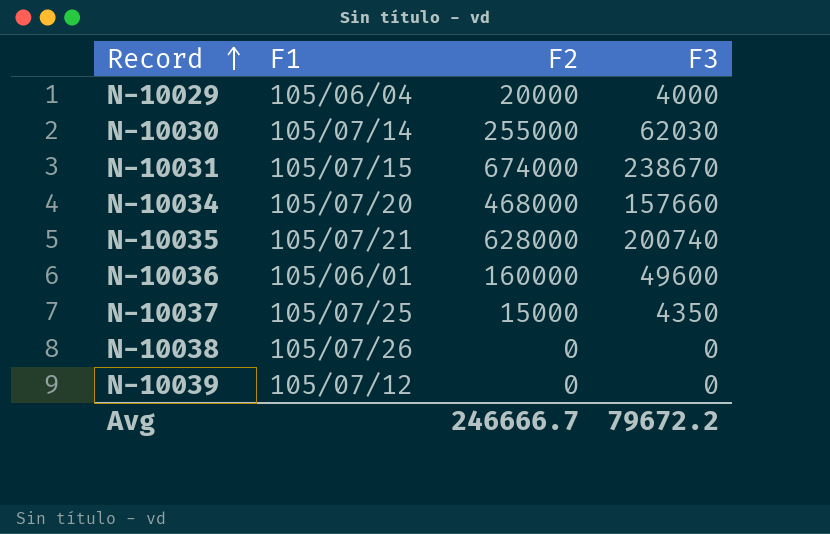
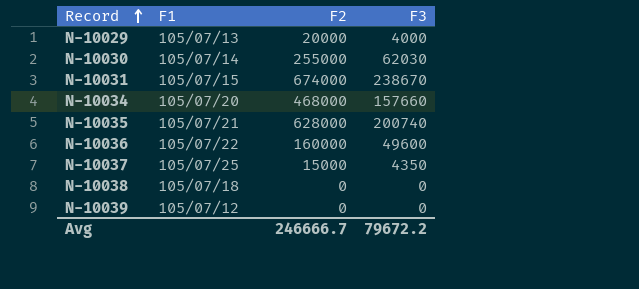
N-10029 | F1: 105/06/04 -> 105/07/13
N-10036 | F1: 105/06/01 -> 105/07/22
N-10038 | F1: 105/07/26 -> 105/07/18

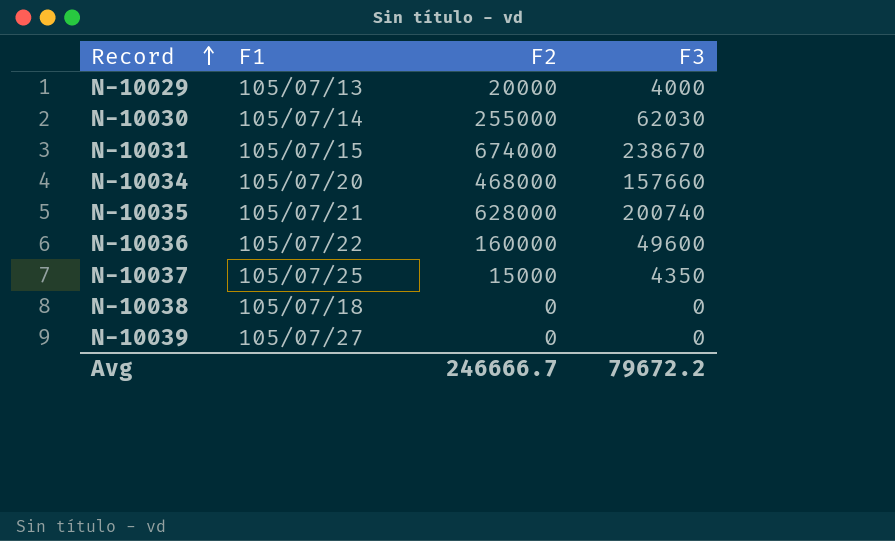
N-10039 | F1: 105/07/12 -> 105/07/27

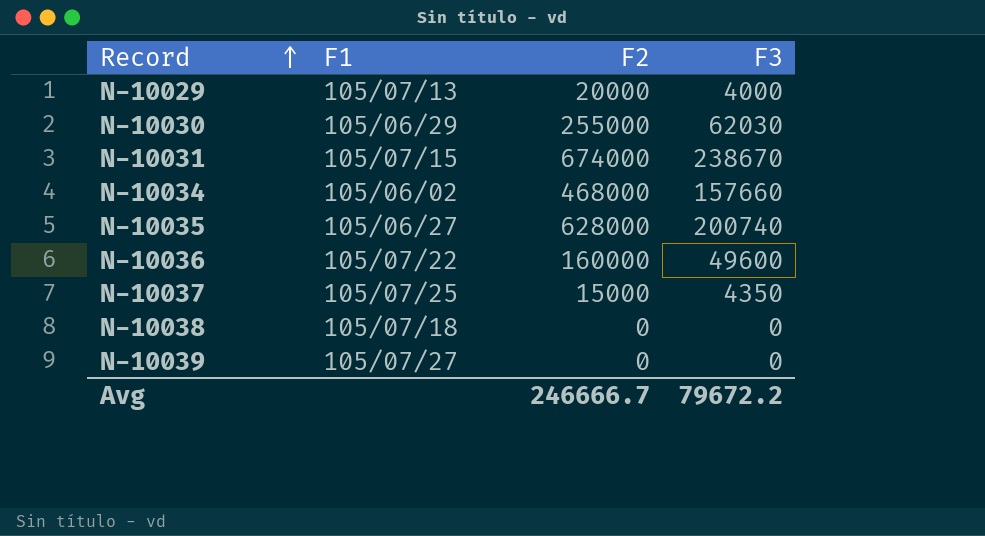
N-10030 | F1: 105/07/14 -> 105/06/29
N-10034 | F1: 105/07/20 -> 105/06/02
N-10035 | F1: 105/07/21 -> 105/06/27

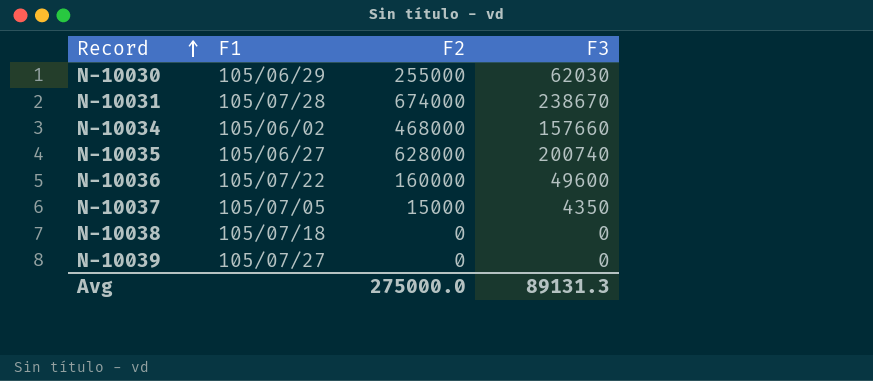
row N-10029: 105/07/13 | 20000 | 4000 -> none
N-10031 | F1: 105/07/15 -> 105/07/28
N-10037 | F1: 105/07/25 -> 105/07/05
Avg | F2: 246666.7 -> 275000.0
Avg | F3: 79672.2 -> 89131.3

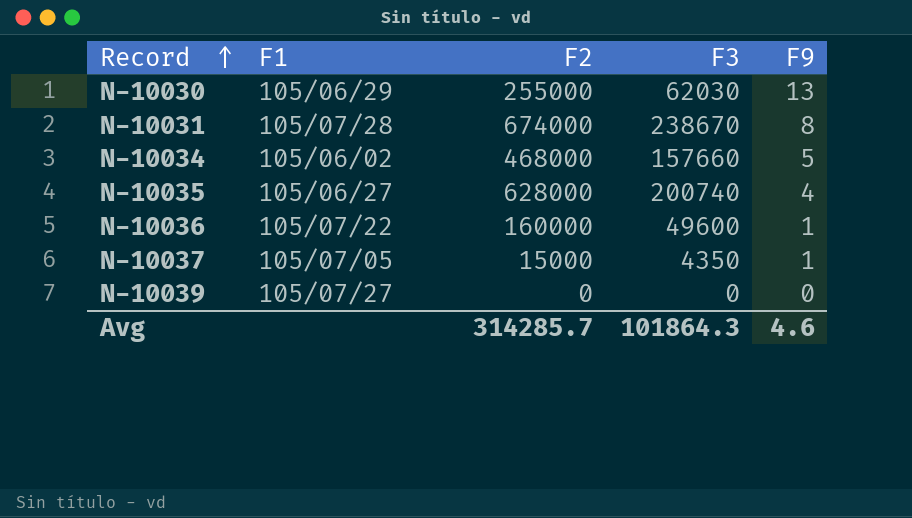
column F9 | position: none -> 5
row N-10038: 105/07/18 | 0 | 0 -> none
Avg | F2: 275000.0 -> 314285.7
Avg | F3: 89131.3 -> 101864.3

